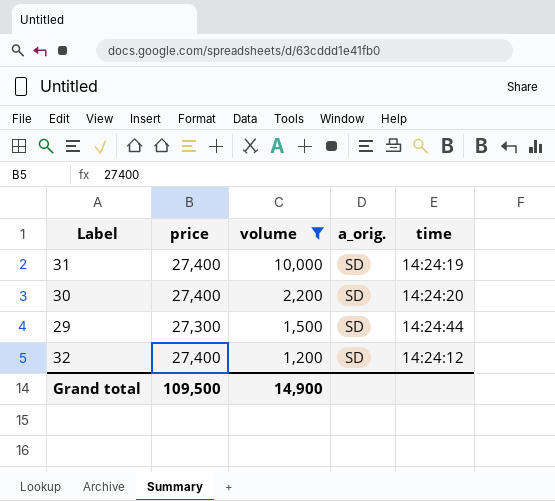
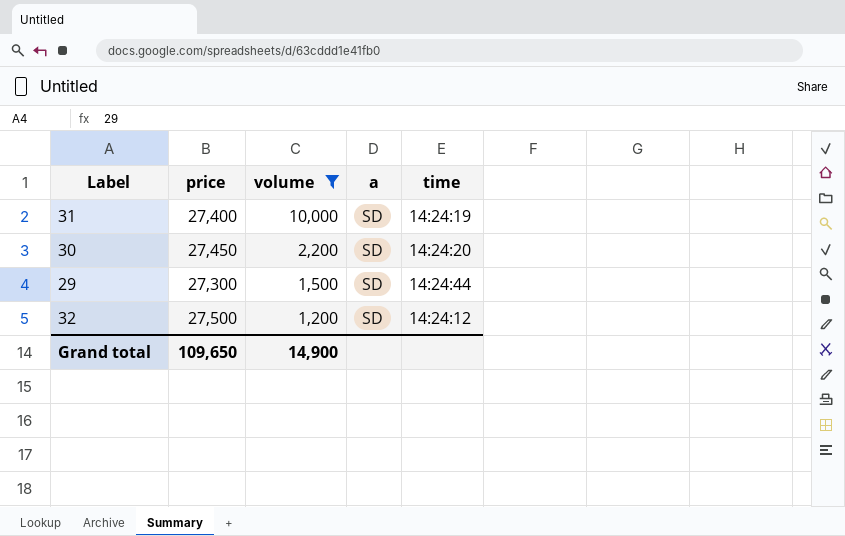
column name: a_orig. -> a
30 | price: 27,400 -> 27,450
32 | price: 27,400 -> 27,500
Grand total | price: 109,500 -> 109,650

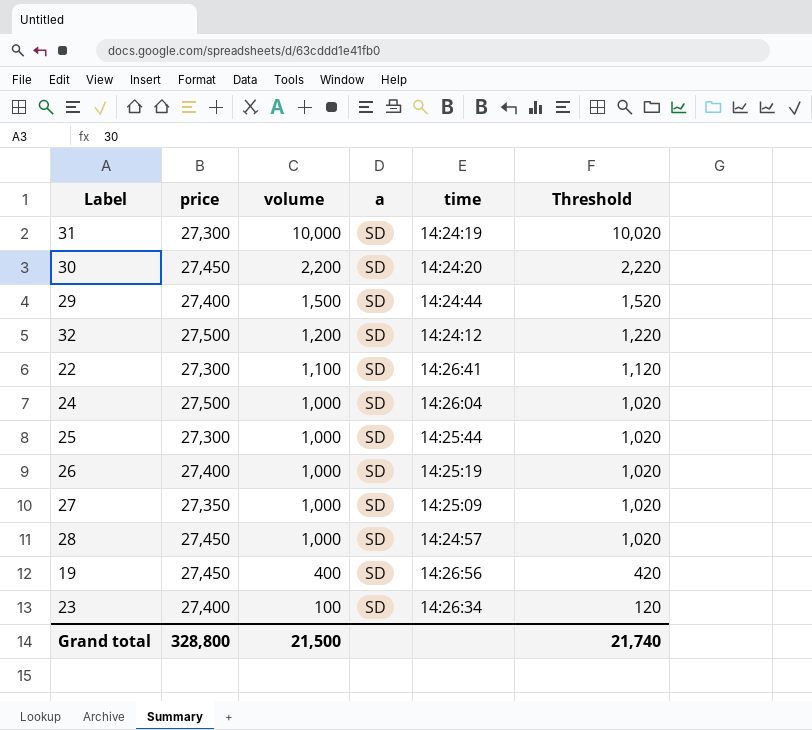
filter: volume >= 1,200 -> none
column Threshold | formula: none -> [volume] + 20
31 | price: 27,400 -> 27,300
29 | price: 27,300 -> 27,400
Grand total | price: 109,650 -> 328,800
Grand total | volume: 14,900 -> 21,500

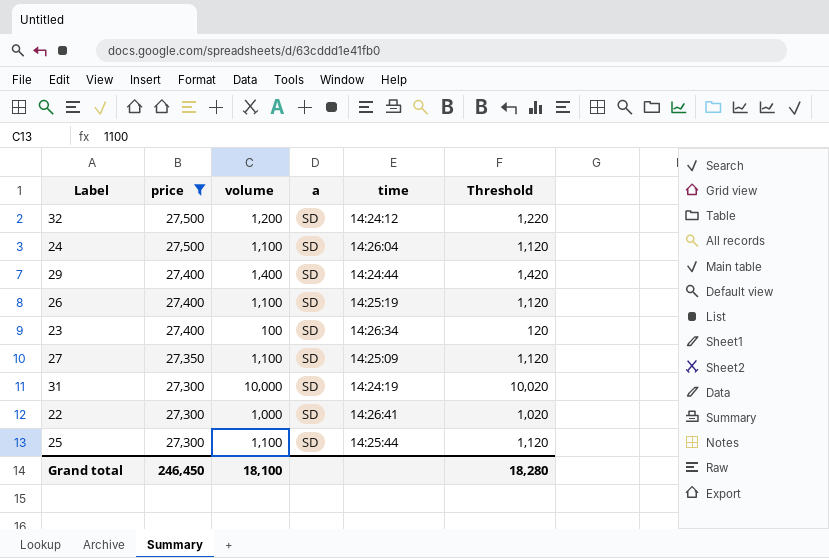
filter: none -> price != 27,450
row order: volume descending -> price descending
24 | volume: 1,000 -> 1,100
24 | Threshold: 1,020 -> 1,120
29 | volume: 1,500 -> 1,400
29 | Threshold: 1,520 -> 1,420
26 | volume: 1,000 -> 1,100
26 | Threshold: 1,020 -> 1,120
27 | volume: 1,000 -> 1,100
27 | Threshold: 1,020 -> 1,120
22 | volume: 1,100 -> 1,000
22 | Threshold: 1,120 -> 1,020
25 | volume: 1,000 -> 1,100
25 | Threshold: 1,020 -> 1,120
Grand total | price: 328,800 -> 246,450
Grand total | volume: 21,500 -> 18,100
Grand total | Threshold: 21,740 -> 18,280

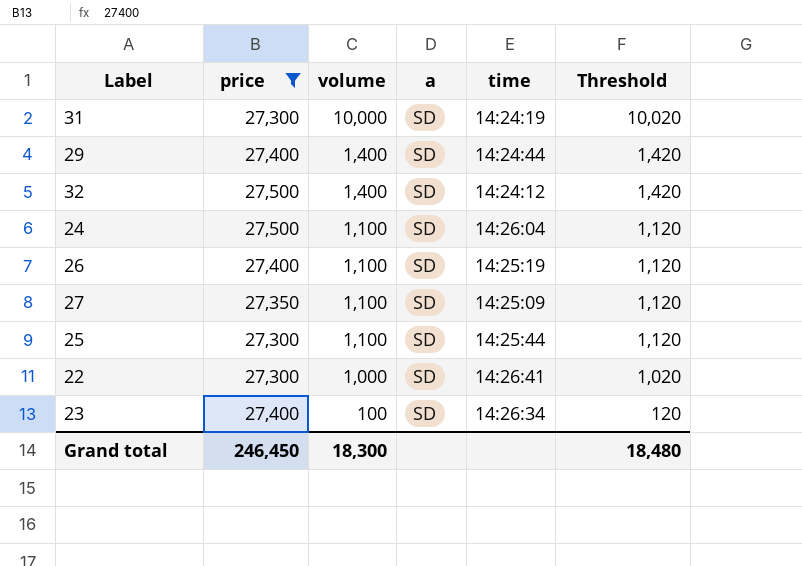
row order: price descending -> volume descending
32 | volume: 1,200 -> 1,400
32 | Threshold: 1,220 -> 1,420
Grand total | volume: 18,100 -> 18,300
Grand total | Threshold: 18,280 -> 18,480

